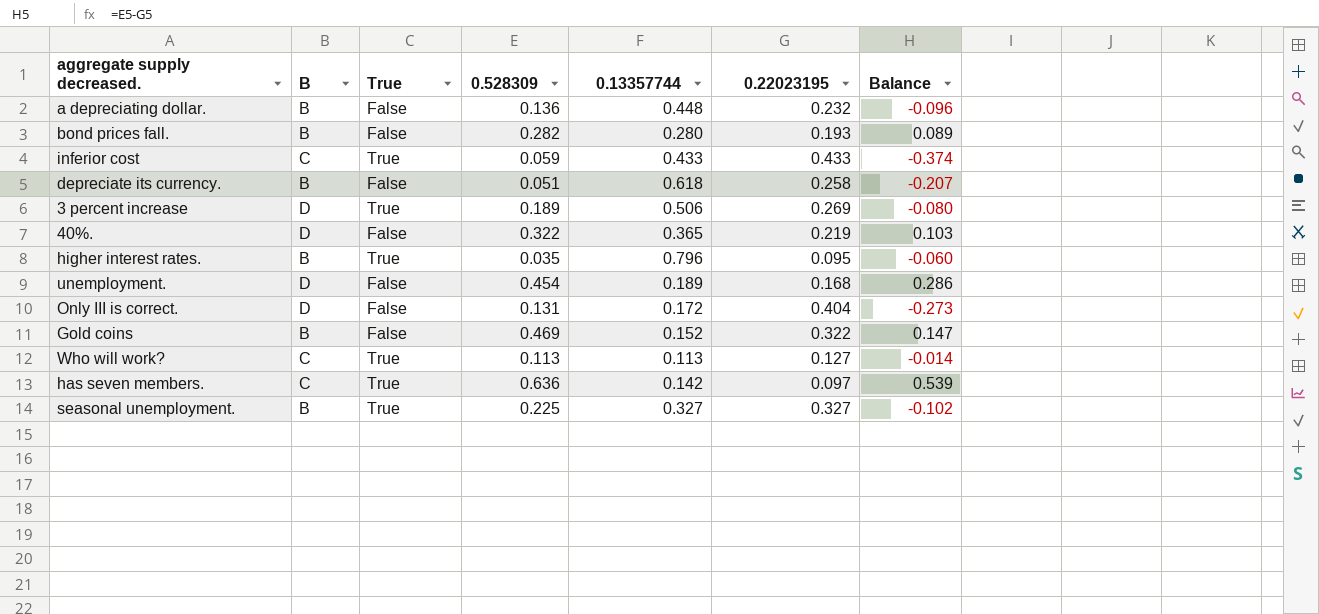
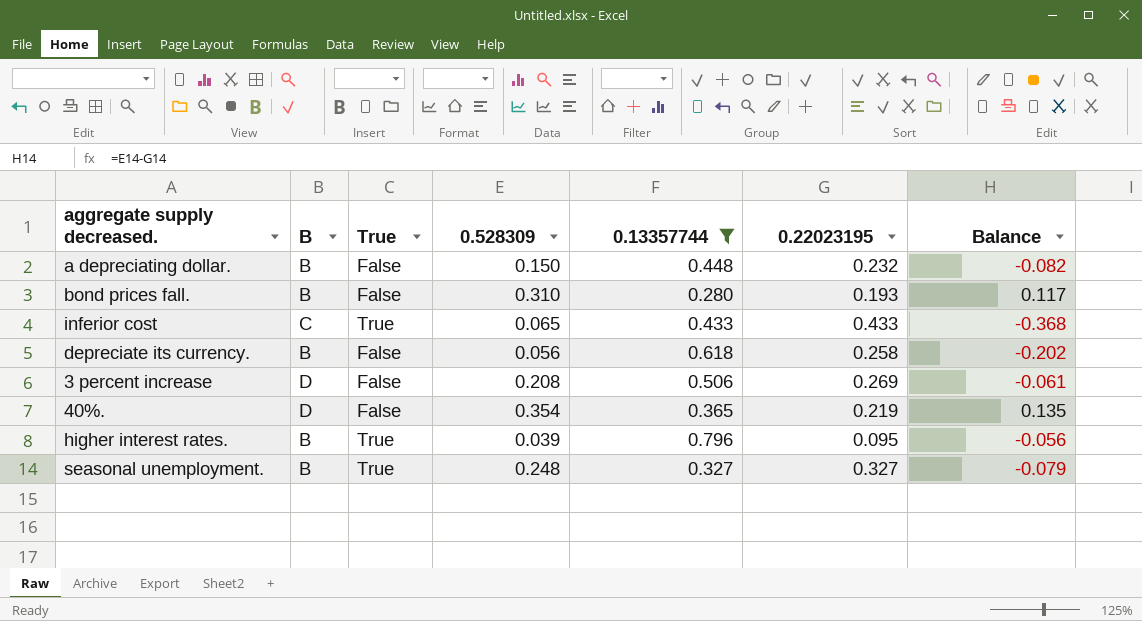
filter: none -> 0.13357744 >= 0.280
a depreciating dollar. | 0.528309: 0.136 -> 0.150
a depreciating dollar. | Balance: -0.096 -> -0.082
bond prices fall. | 0.528309: 0.282 -> 0.310
bond prices fall. | Balance: 0.089 -> 0.117
inferior cost | 0.528309: 0.059 -> 0.065
inferior cost | Balance: -0.374 -> -0.368
depreciate its currency. | 0.528309: 0.051 -> 0.056
depreciate its currency. | Balance: -0.207 -> -0.202
3 percent increase | True: True -> False
3 percent increase | 0.528309: 0.189 -> 0.208
3 percent increase | Balance: -0.080 -> -0.061
40%. | 0.528309: 0.322 -> 0.354
40%. | Balance: 0.103 -> 0.135
higher interest rates. | 0.528309: 0.035 -> 0.039
higher interest rates. | Balance: -0.060 -> -0.056
seasonal unemployment. | 0.528309: 0.225 -> 0.248
seasonal unemployment. | Balance: -0.102 -> -0.079

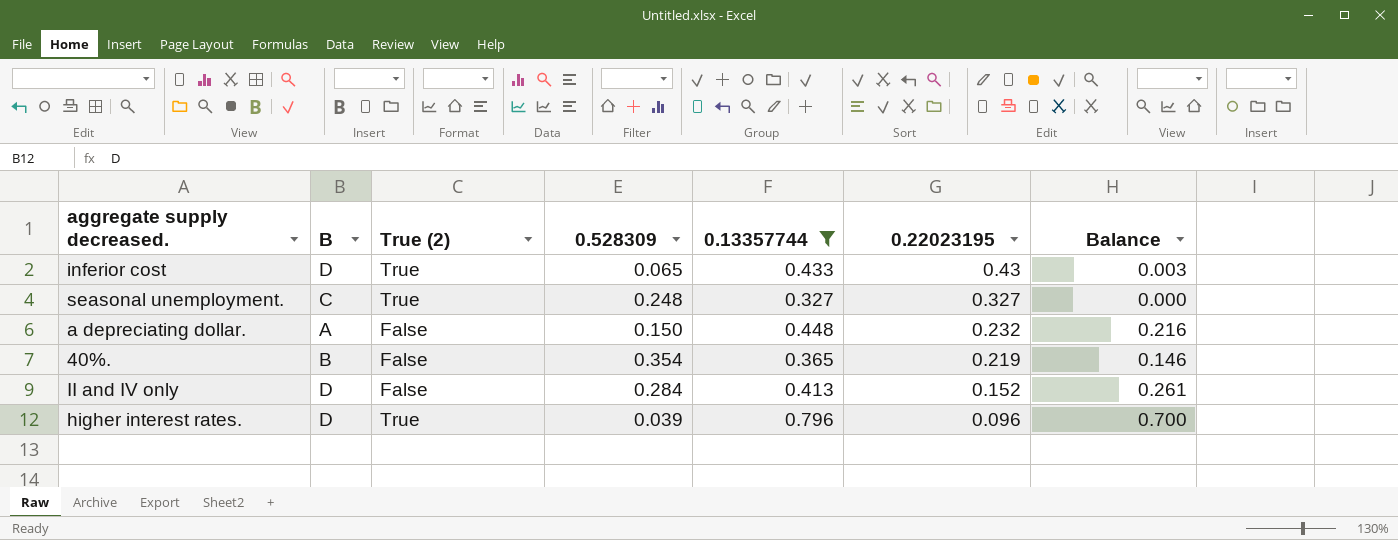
row order: none -> 0.22023195 descending
column name: True -> True (2)
column Balance | formula: [0.528309] - [0.22023195] -> [0.13357744] - [0.22023195]
row bond prices fall.: B | False | 0.310 | 0.280 | 0.193 | 0.117 -> none
row depreciate its currency.: B | False | 0.056 | 0.618 | 0.258 | -0.202 -> none
row 3 percent increase: D | False | 0.208 | 0.506 | 0.269 | -0.061 -> none
inferior cost | B: C -> D
inferior cost | 0.22023195: 0.433 -> 0.43
seasonal unemployment. | B: B -> C
a depreciating dollar. | B: B -> A
40%. | B: D -> B
row II and IV only: none -> D | False | 0.284 | 0.413 | 0.152 | 0.261
higher interest rates. | B: B -> D
higher interest rates. | 0.22023195: 0.095 -> 0.096

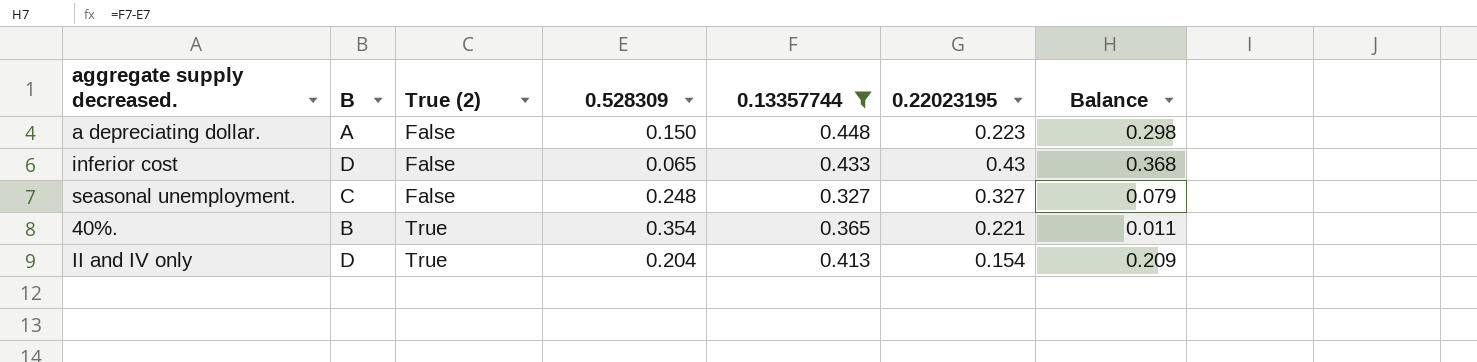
row order: 0.22023195 descending -> True (2) ascending
column Balance | formula: [0.13357744] - [0.22023195] -> [0.13357744] - [0.528309]
row higher interest rates.: D | True | 0.039 | 0.796 | 0.096 | 0.700 -> none
a depreciating dollar. | 0.22023195: 0.232 -> 0.223
inferior cost | True (2): True -> False
seasonal unemployment. | True (2): True -> False
40%. | True (2): False -> True
40%. | 0.22023195: 0.219 -> 0.221
II and IV only | True (2): False -> True
II and IV only | 0.528309: 0.284 -> 0.204
II and IV only | 0.22023195: 0.152 -> 0.154

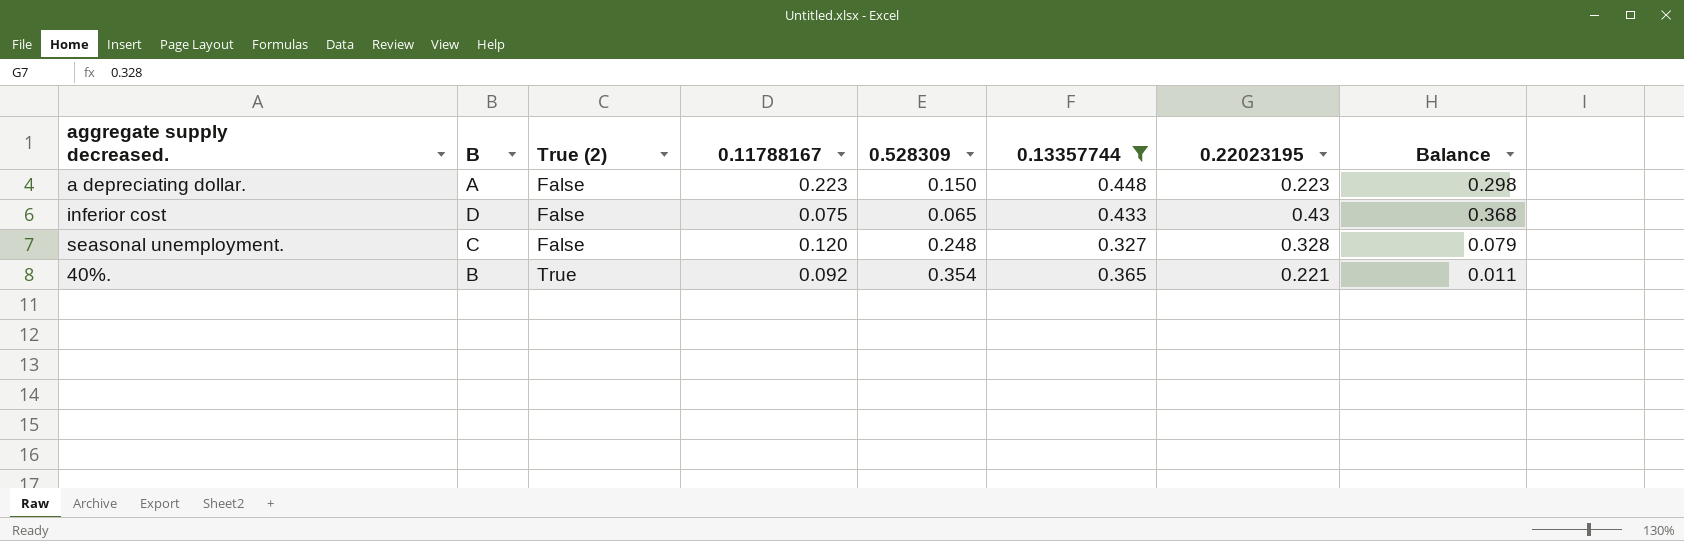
column 0.11788167 | position: none -> 4
row II and IV only: D | True | 0.204 | 0.413 | 0.154 | 0.209 -> none
seasonal unemployment. | 0.22023195: 0.327 -> 0.328

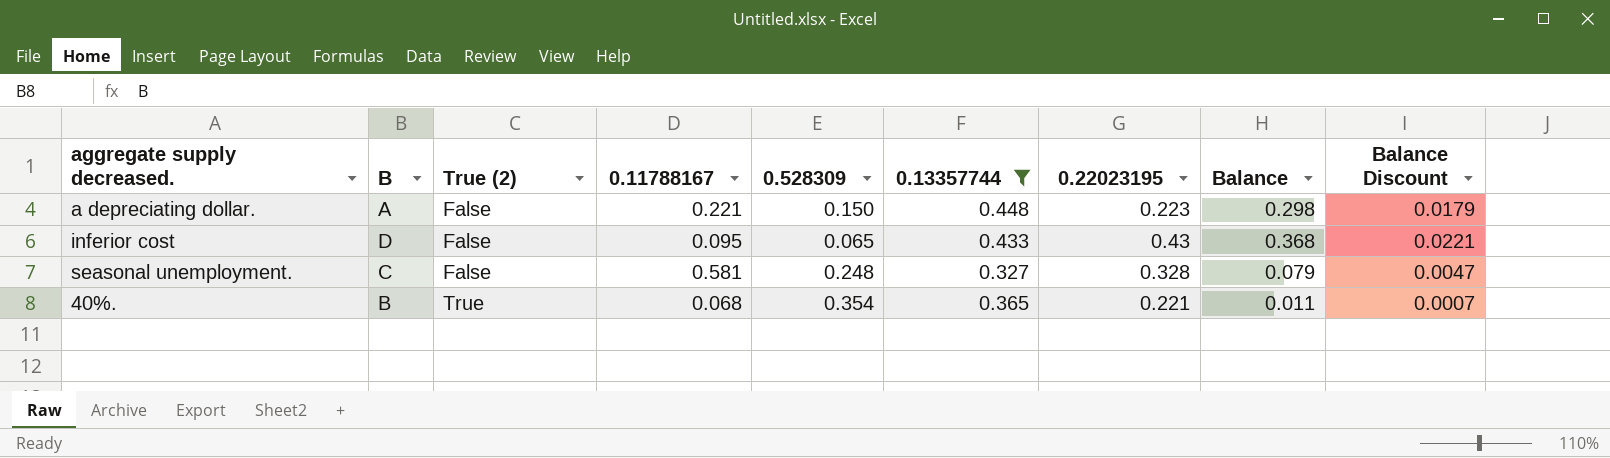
column Balance Discount | formula: none -> [Balance] * 0.06
a depreciating dollar. | 0.11788167: 0.223 -> 0.221
inferior cost | 0.11788167: 0.075 -> 0.095
seasonal unemployment. | 0.11788167: 0.120 -> 0.581
40%. | 0.11788167: 0.092 -> 0.068

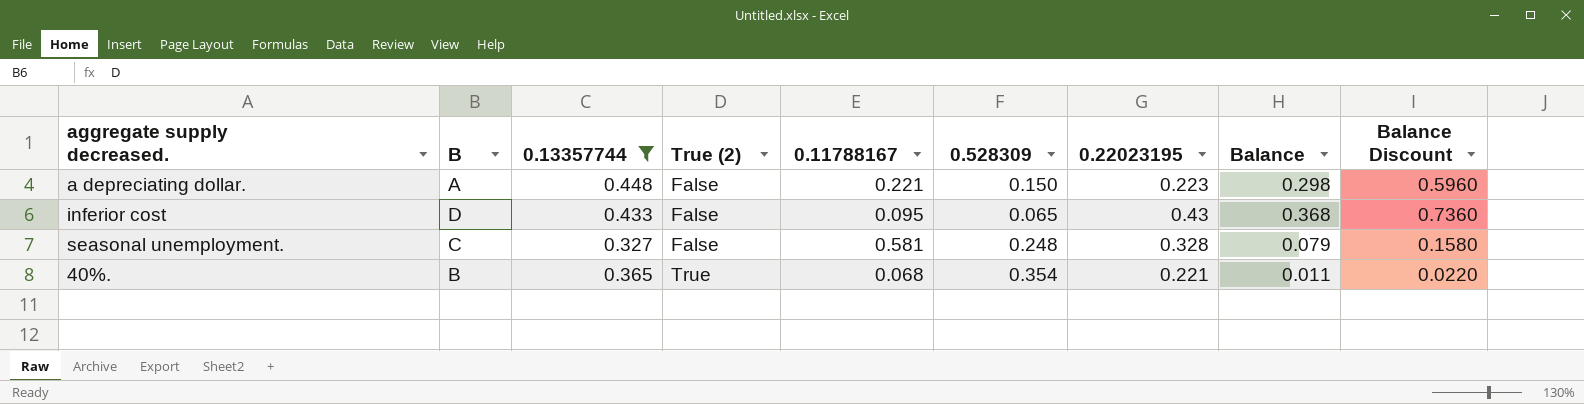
column 0.13357744 | position: 6 -> 3
column Balance Discount | formula: [Balance] * 0.06 -> [Balance] * 2

